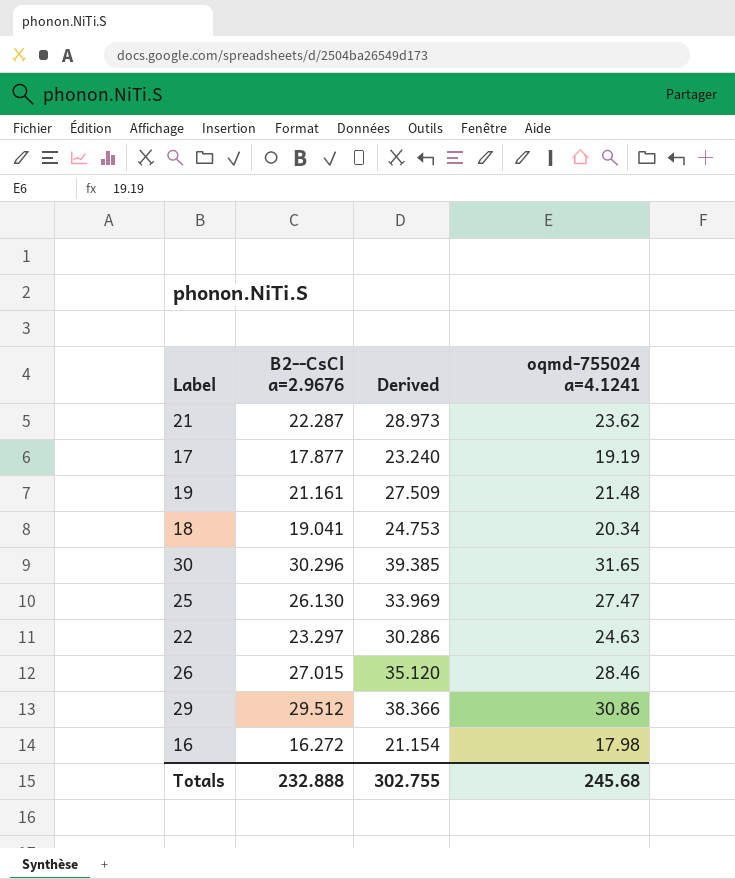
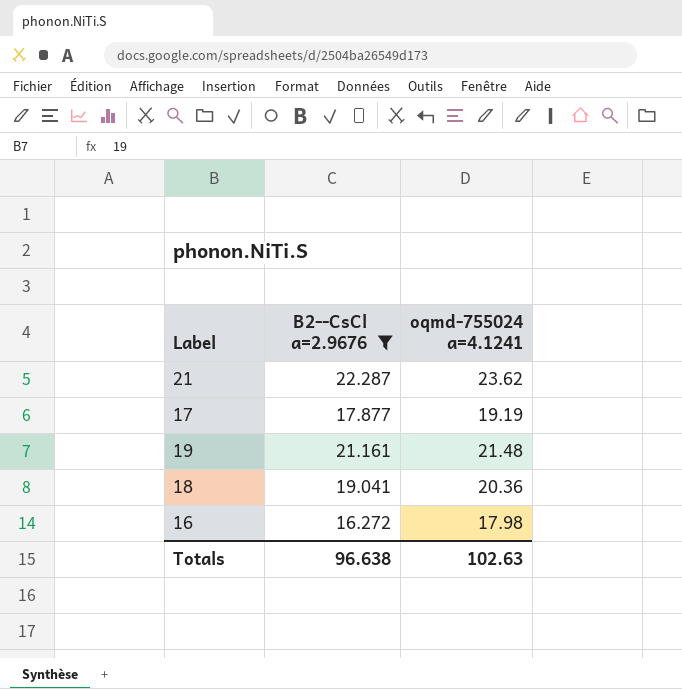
filter: none -> B2--CsCl a=2.9676 <= 22.287
column Derived | formula: [B2--CsCl a=2.9676] * 1.3 -> none
18 | oqmd-755024 a=4.1241: 20.34 -> 20.36
Totals | B2--CsCl a=2.9676: 232.888 -> 96.638
Totals | oqmd-755024 a=4.1241: 245.68 -> 102.63

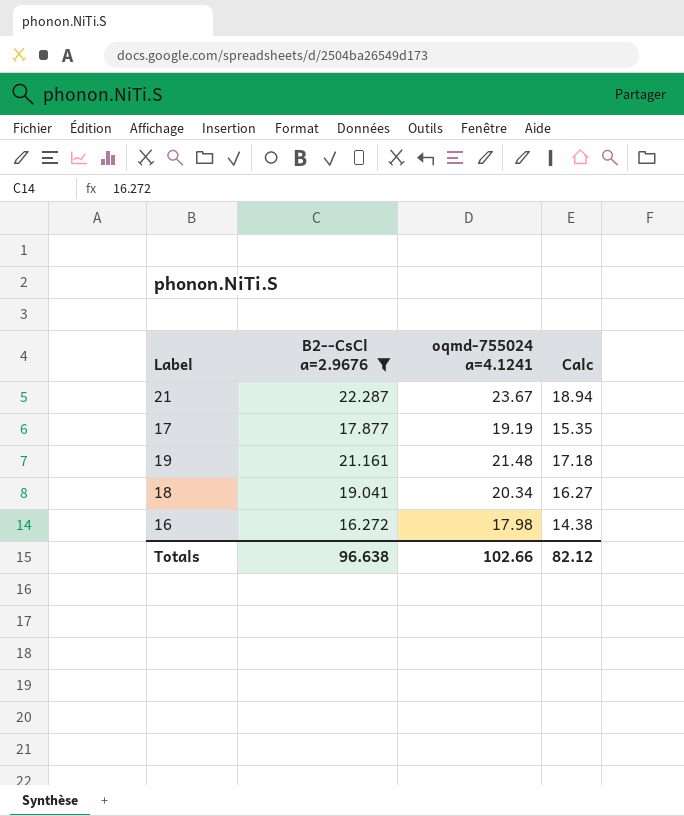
column Calc | formula: none -> [oqmd-755024 a=4.1241] * 0.8
21 | oqmd-755024 a=4.1241: 23.62 -> 23.67
18 | oqmd-755024 a=4.1241: 20.36 -> 20.34
Totals | oqmd-755024 a=4.1241: 102.63 -> 102.66

